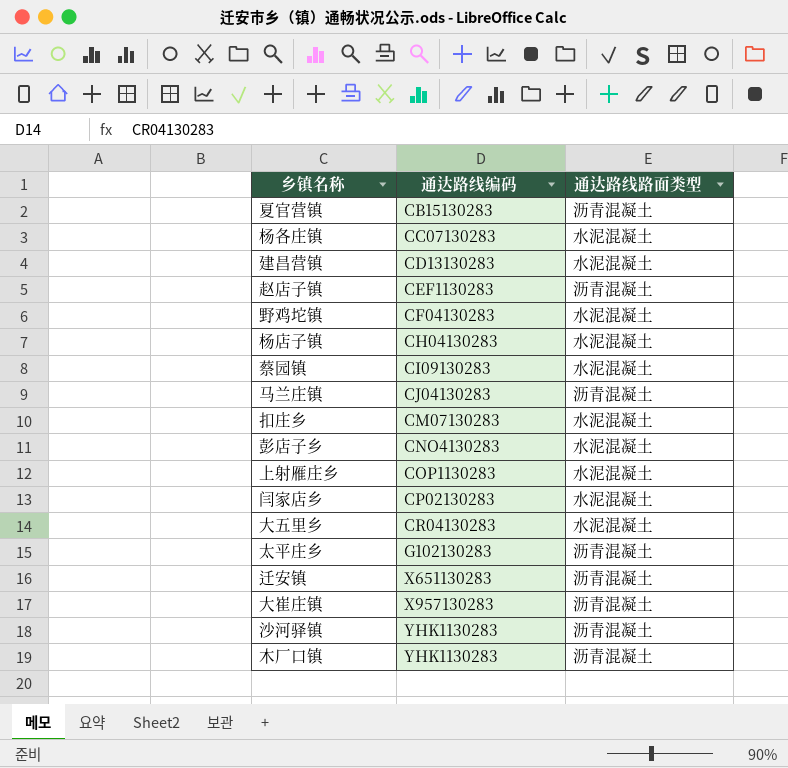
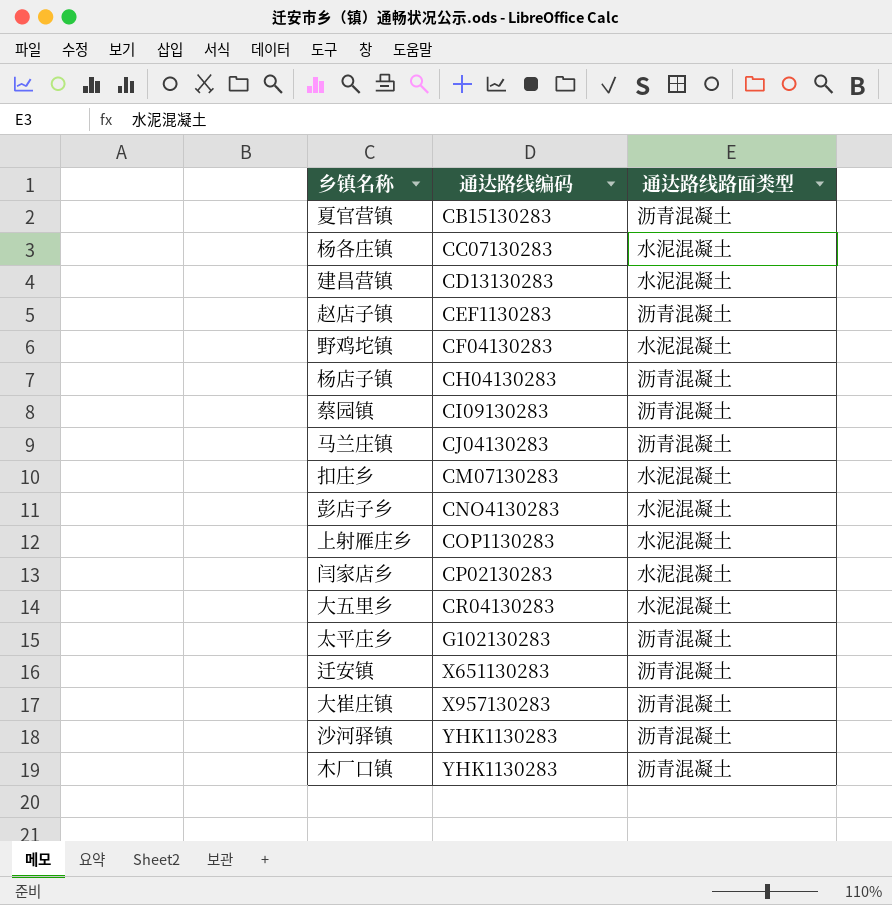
杨店子镇 | 通达路线路面类型: 水泥混凝土 -> 沥青混凝土
蔡园镇 | 通达路线路面类型: 水泥混凝土 -> 沥青混凝土

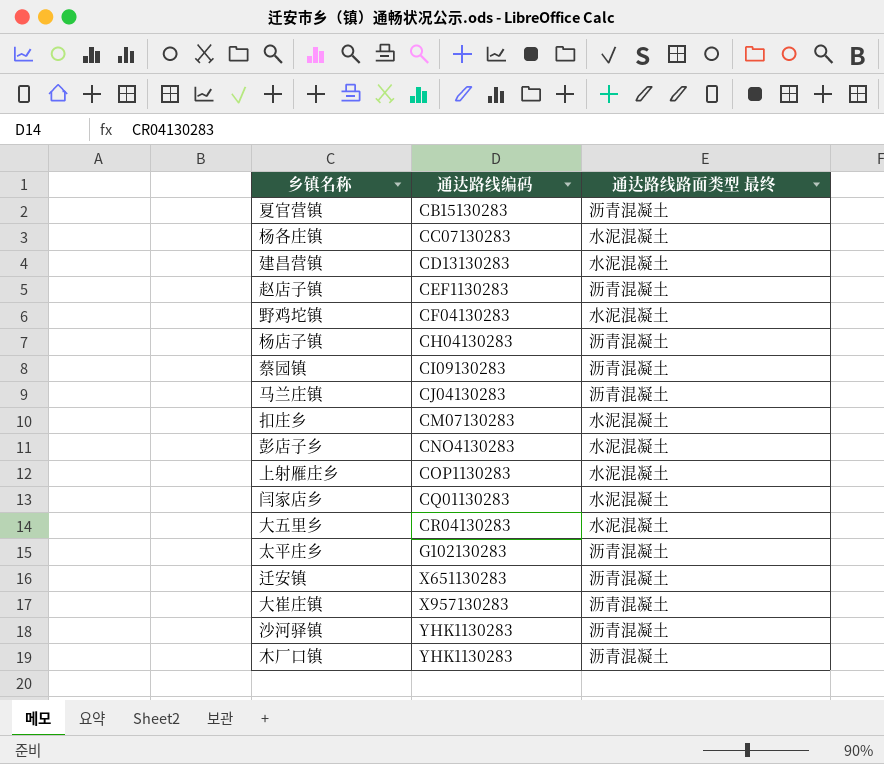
column name: 通达路线路面类型 -> 通达路线路面类型 最终
闫家店乡 | 通达路线编码: CP02130283 -> CQ01130283

